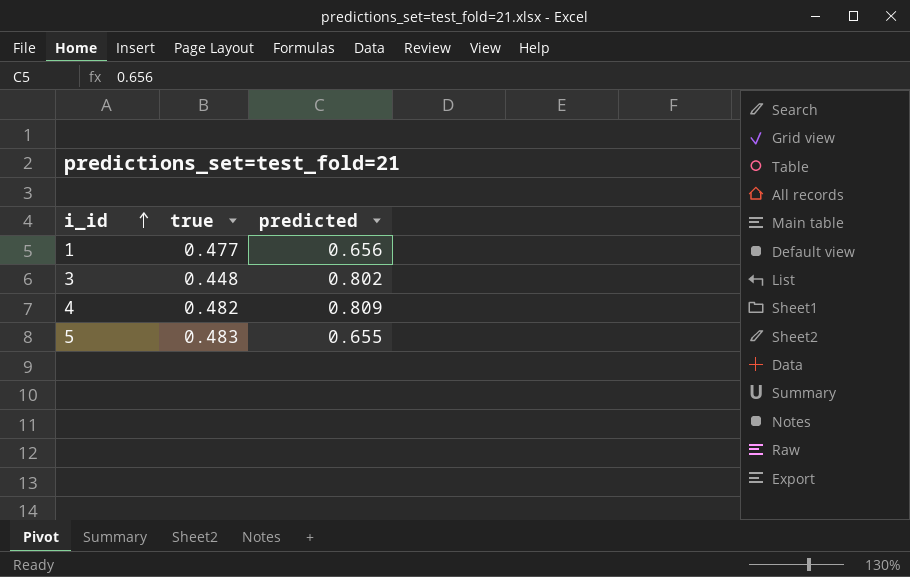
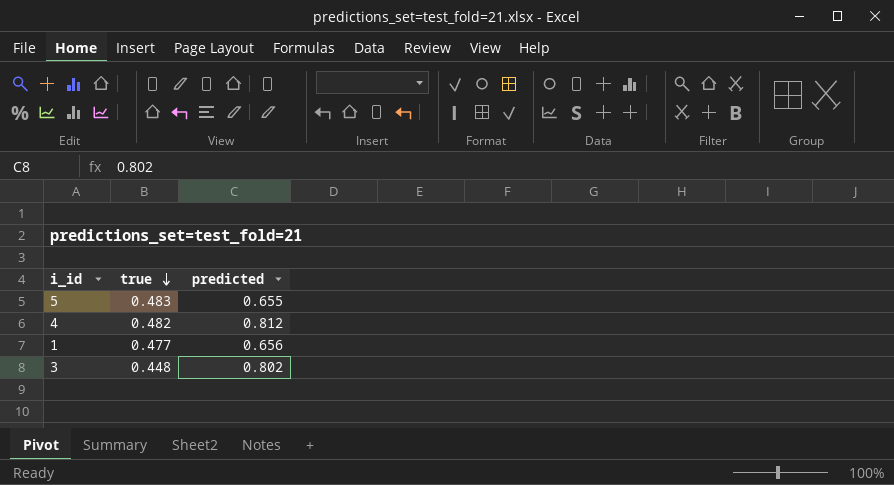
row order: i_id ascending -> true descending
4 | predicted: 0.809 -> 0.812

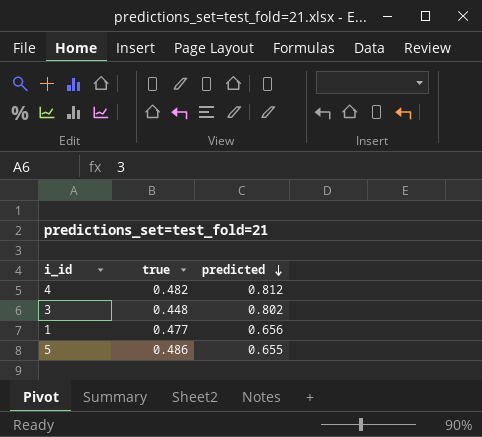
row order: true descending -> predicted descending
5 | true: 0.483 -> 0.486

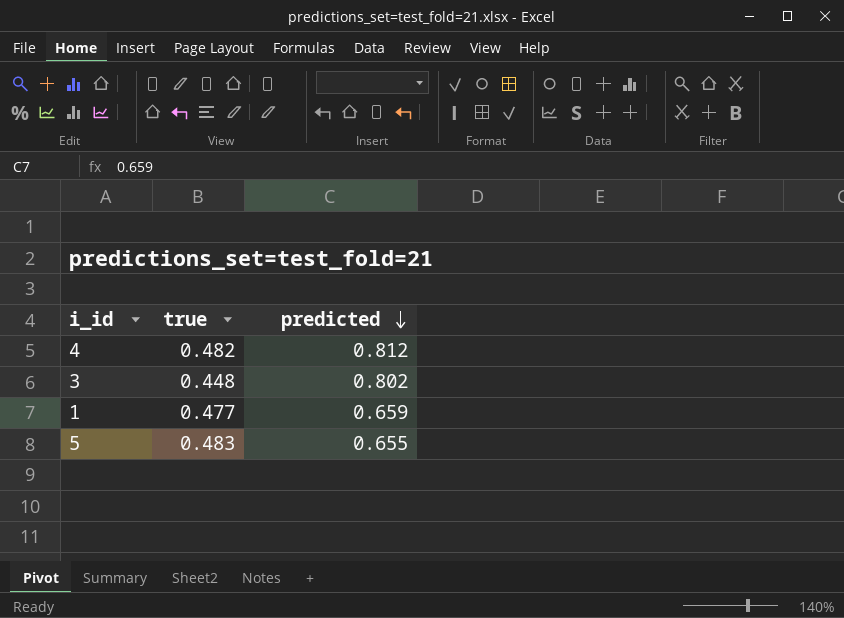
1 | predicted: 0.656 -> 0.659
5 | true: 0.486 -> 0.483

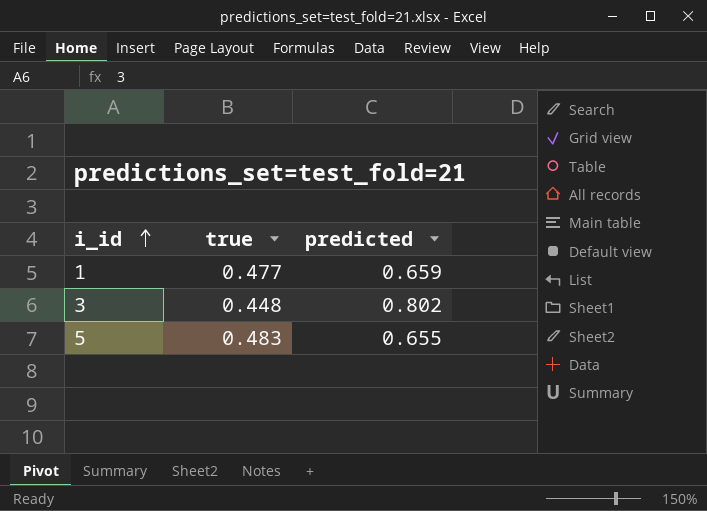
row order: predicted descending -> i_id ascending
row 4: 0.482 | 0.812 -> none

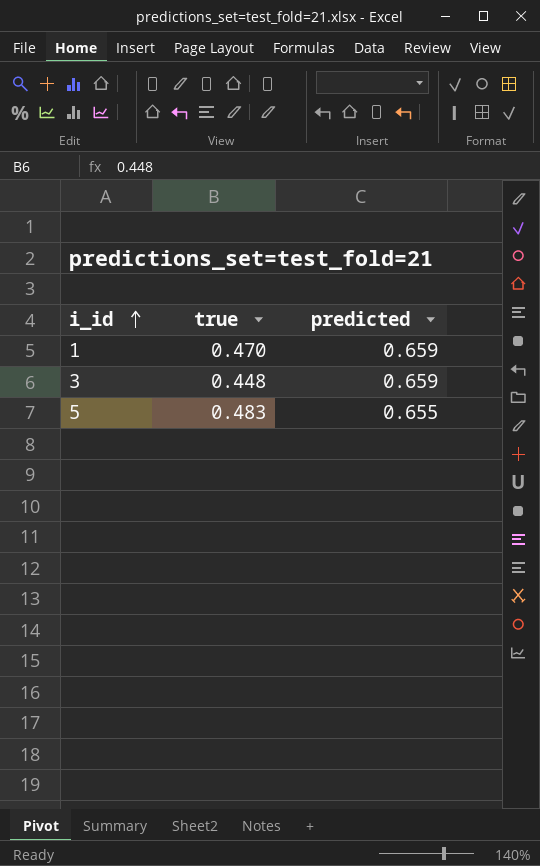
1 | true: 0.477 -> 0.470
3 | predicted: 0.802 -> 0.659

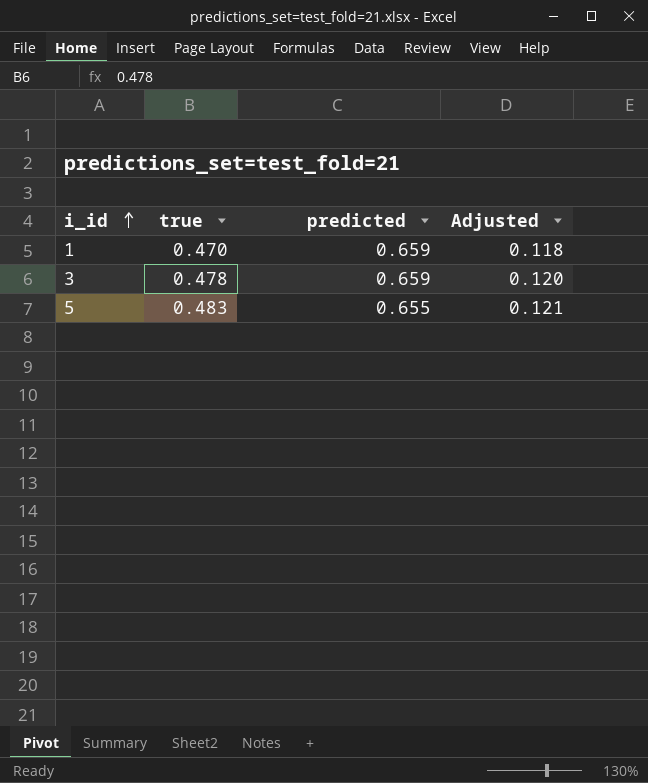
column Adjusted | formula: none -> [true] * 0.25
3 | true: 0.448 -> 0.478

